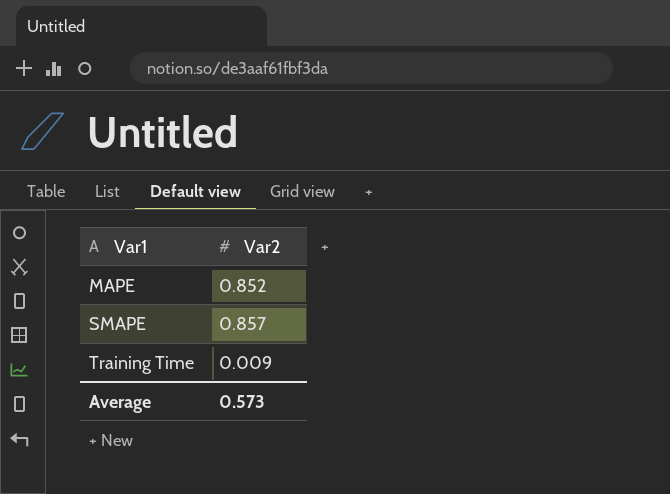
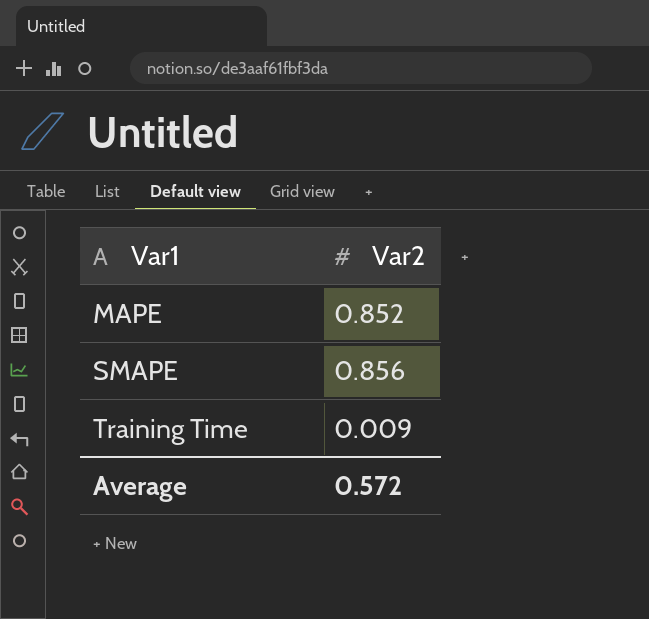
SMAPE | Var2: 0.857 -> 0.856
Average | Var2: 0.573 -> 0.572

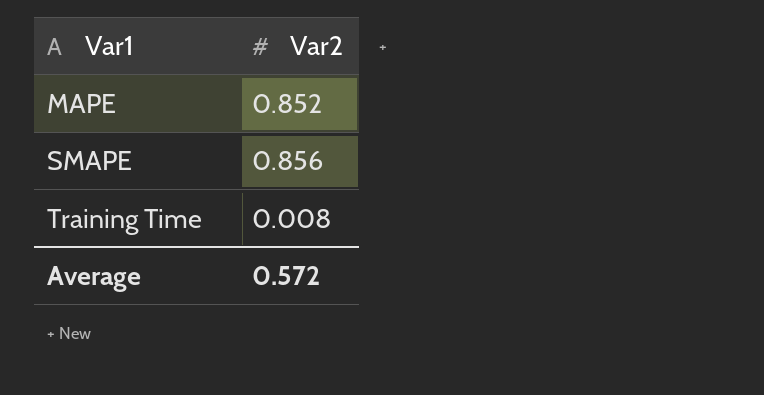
Training Time | Var2: 0.009 -> 0.008

